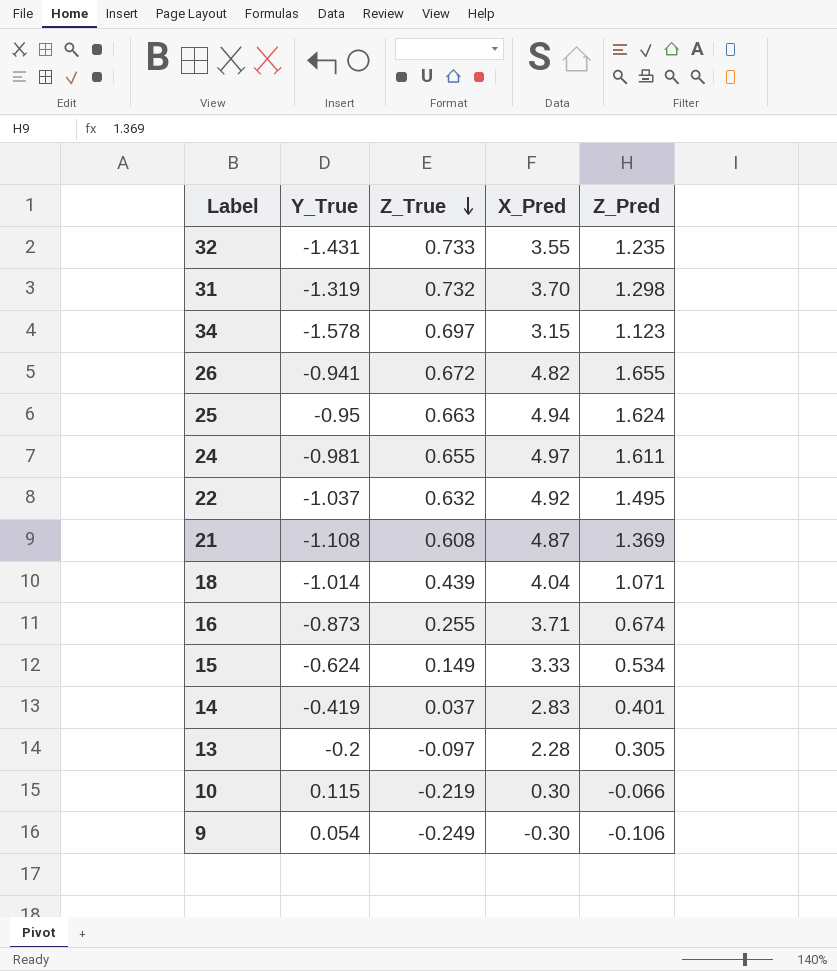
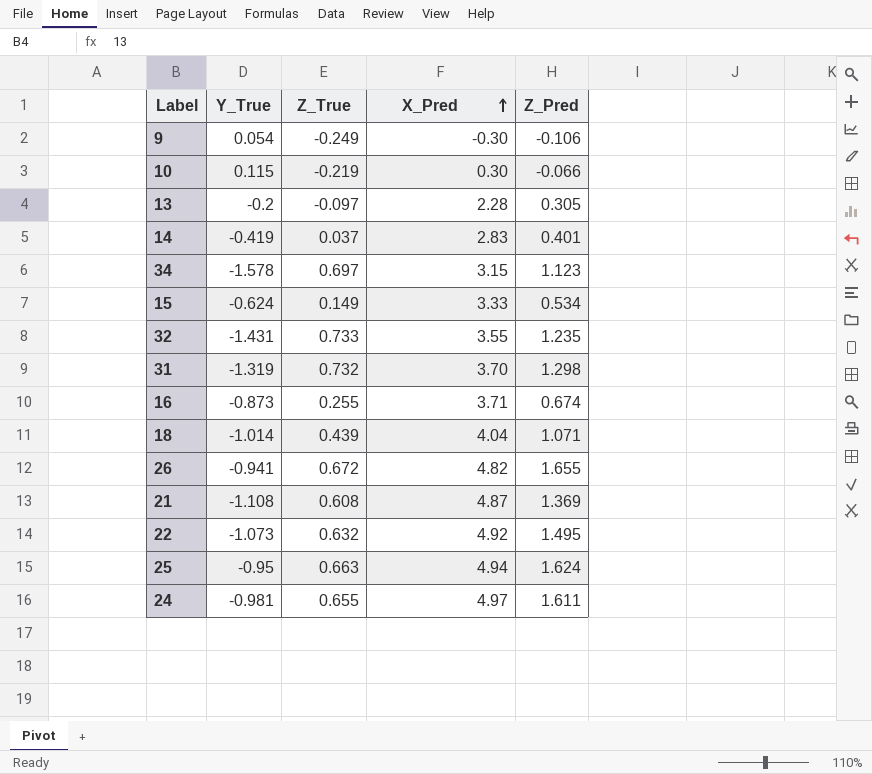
row order: Z_True descending -> X_Pred ascending
22 | Y_True: -1.037 -> -1.073

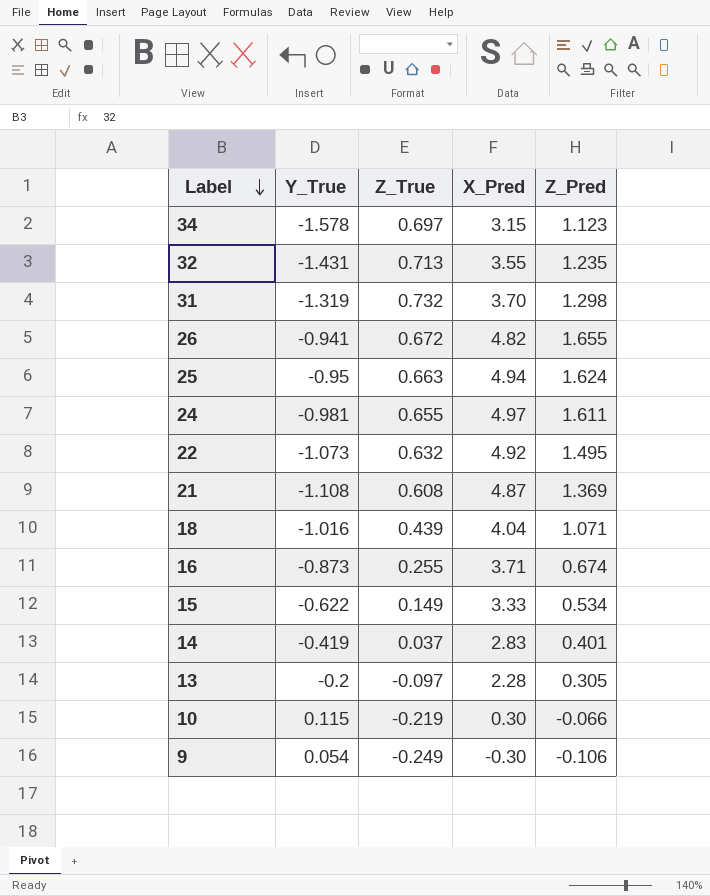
row order: X_Pred ascending -> Label descending
32 | Z_True: 0.733 -> 0.713
18 | Y_True: -1.014 -> -1.016
15 | Y_True: -0.624 -> -0.622

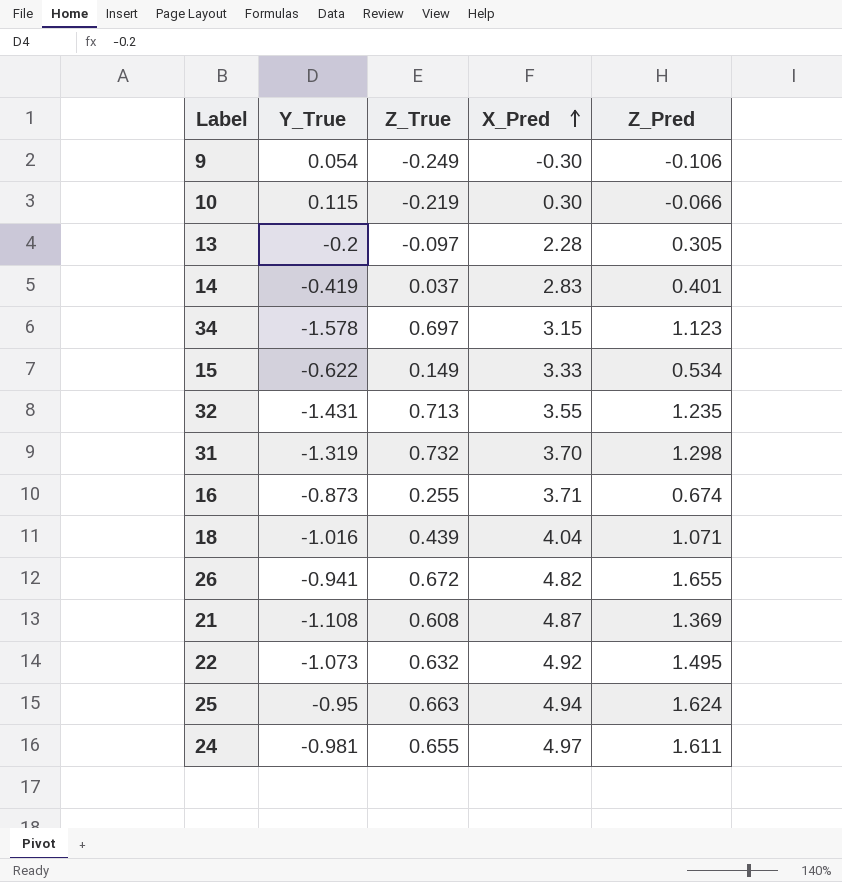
row order: Label descending -> X_Pred ascending

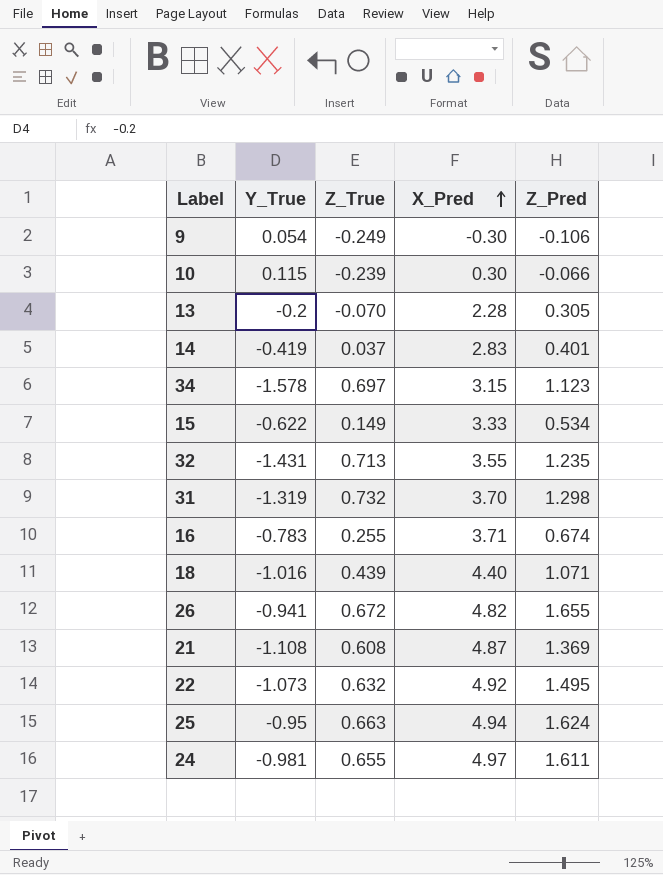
10 | Z_True: -0.219 -> -0.239
13 | Z_True: -0.097 -> -0.070
16 | Y_True: -0.873 -> -0.783
18 | X_Pred: 4.04 -> 4.40

